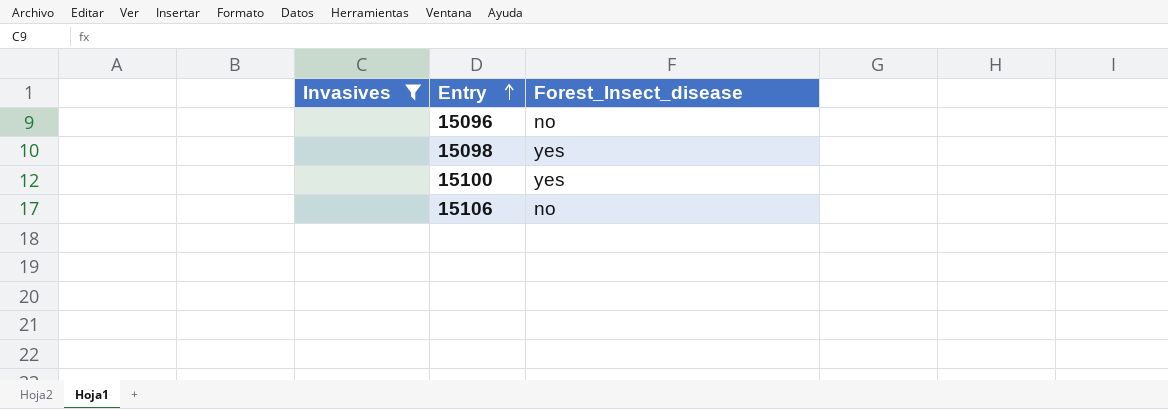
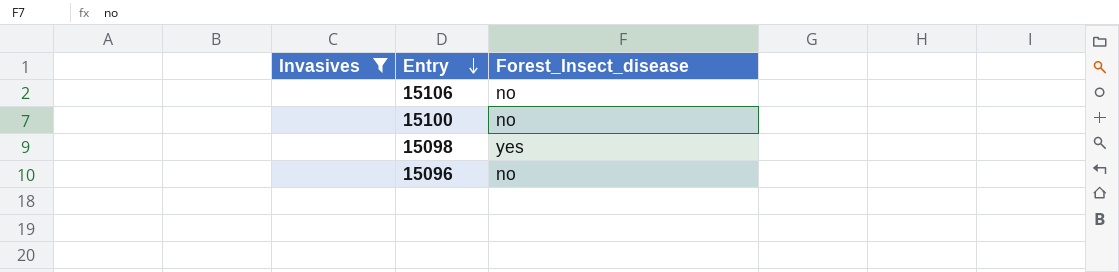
row order: Entry ascending -> Entry descending
15100 | Forest_Insect_disease: yes -> no

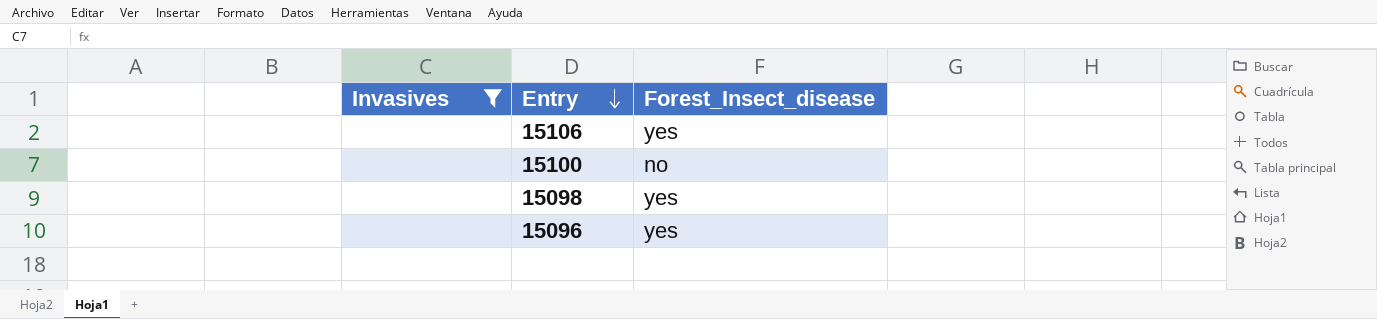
15106 | Forest_Insect_disease: no -> yes
15096 | Forest_Insect_disease: no -> yes

